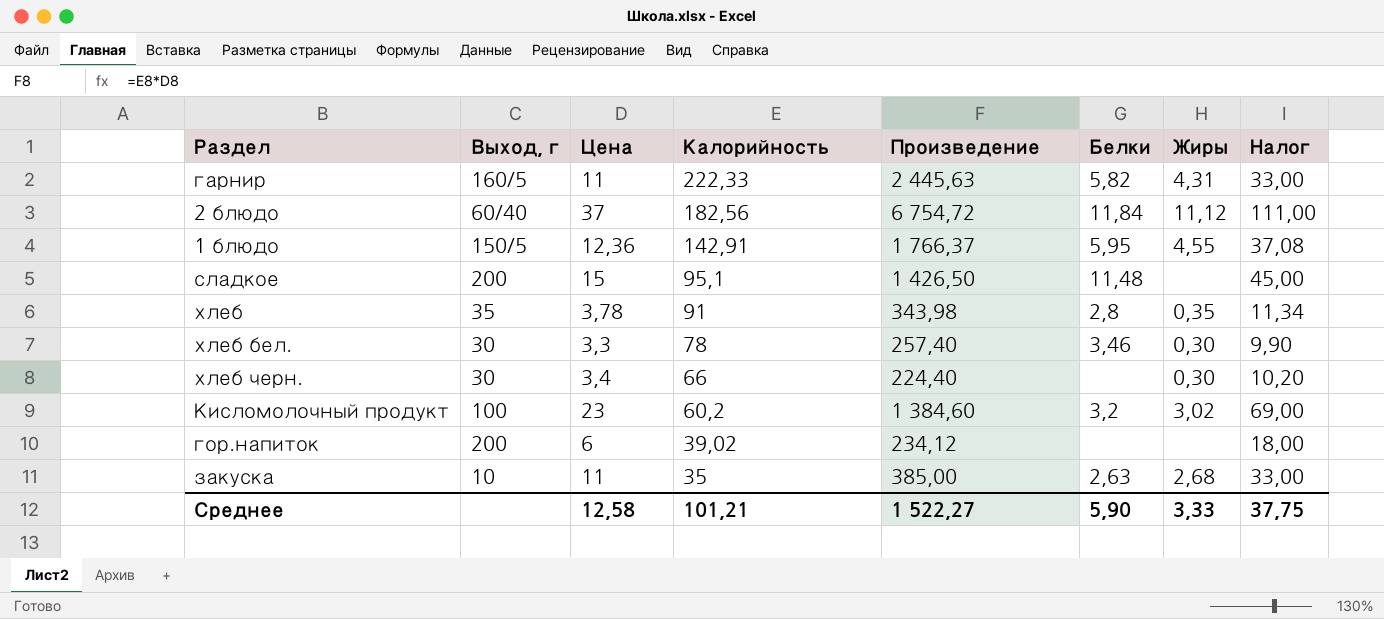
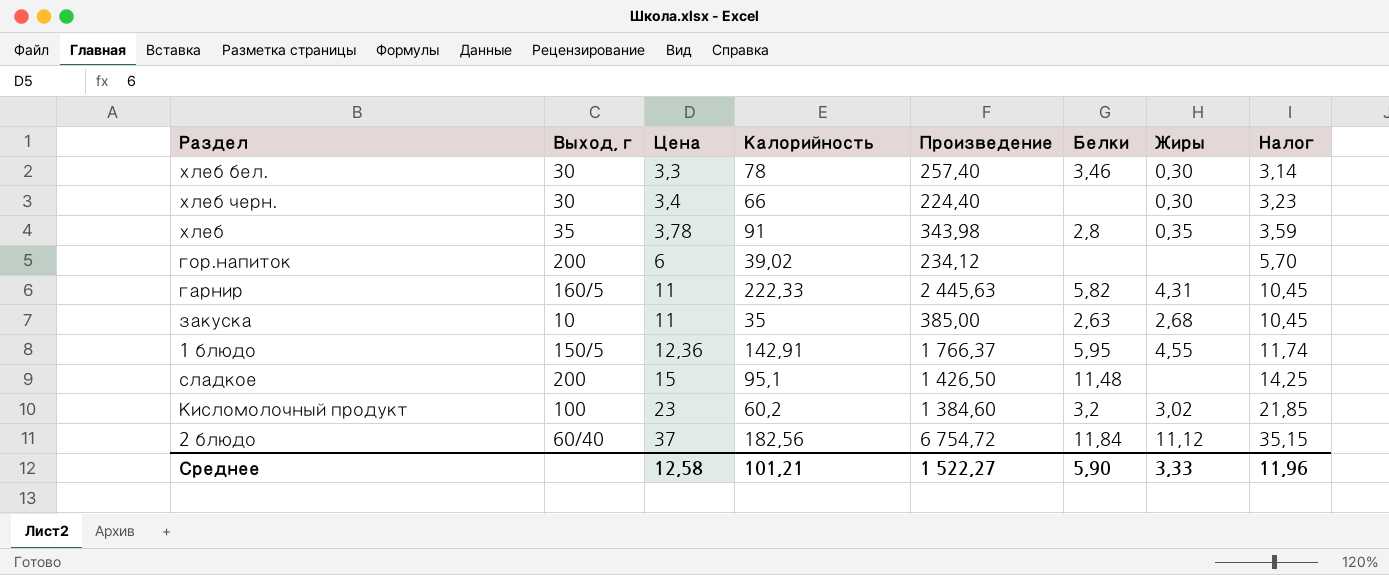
row order: Калорийность descending -> Цена ascending
column Налог | formula: [Цена] * 3 -> [Цена] * 0,95
Среднее | Налог: 37,75 -> 11,96

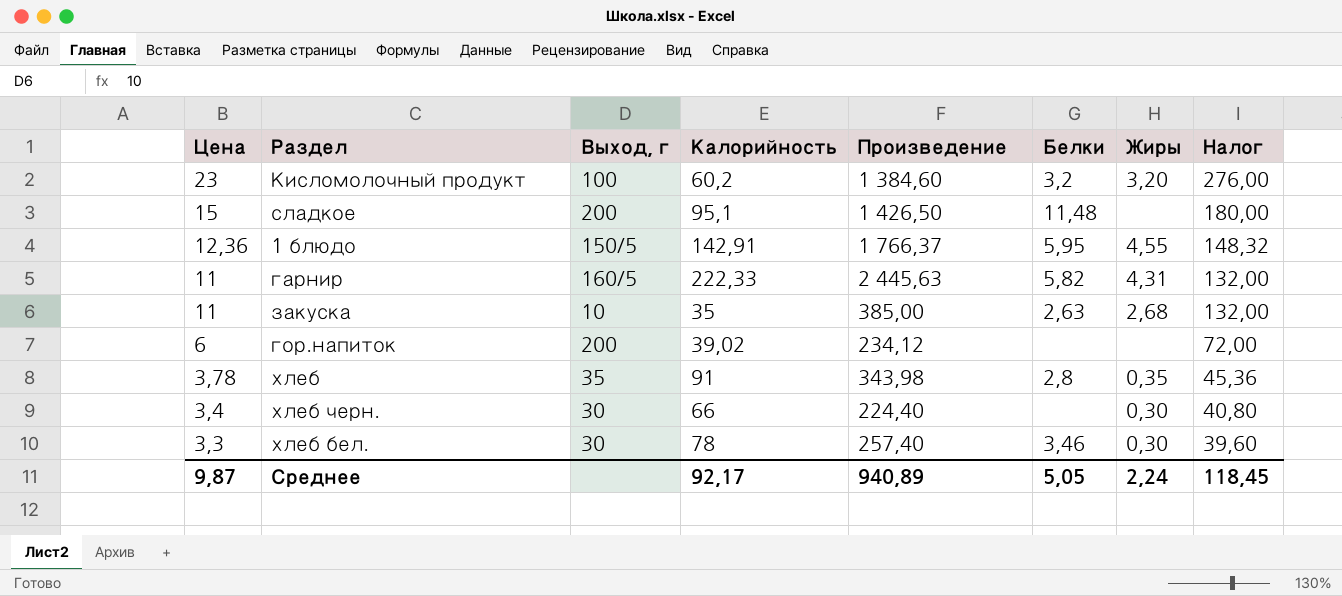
row order: Цена ascending -> Цена descending
column Цена | position: 3 -> 1
column Налог | formula: [Цена] * 0,95 -> [Цена] * 12
row 2 блюдо: 60/40 | 37 | 182,56 | 6 754,72 | 11,84 | 11,12 | 35,15 -> none
Кисломолочный продукт | Жиры: 3,02 -> 3,20
Среднее | Цена: 12,58 -> 9,87
Среднее | Калорийность: 101,21 -> 92,17
Среднее | Произведение: 1 522,27 -> 940,89
Среднее | Белки: 5,90 -> 5,05
Среднее | Жиры: 3,33 -> 2,24
Среднее | Налог: 11,96 -> 118,45

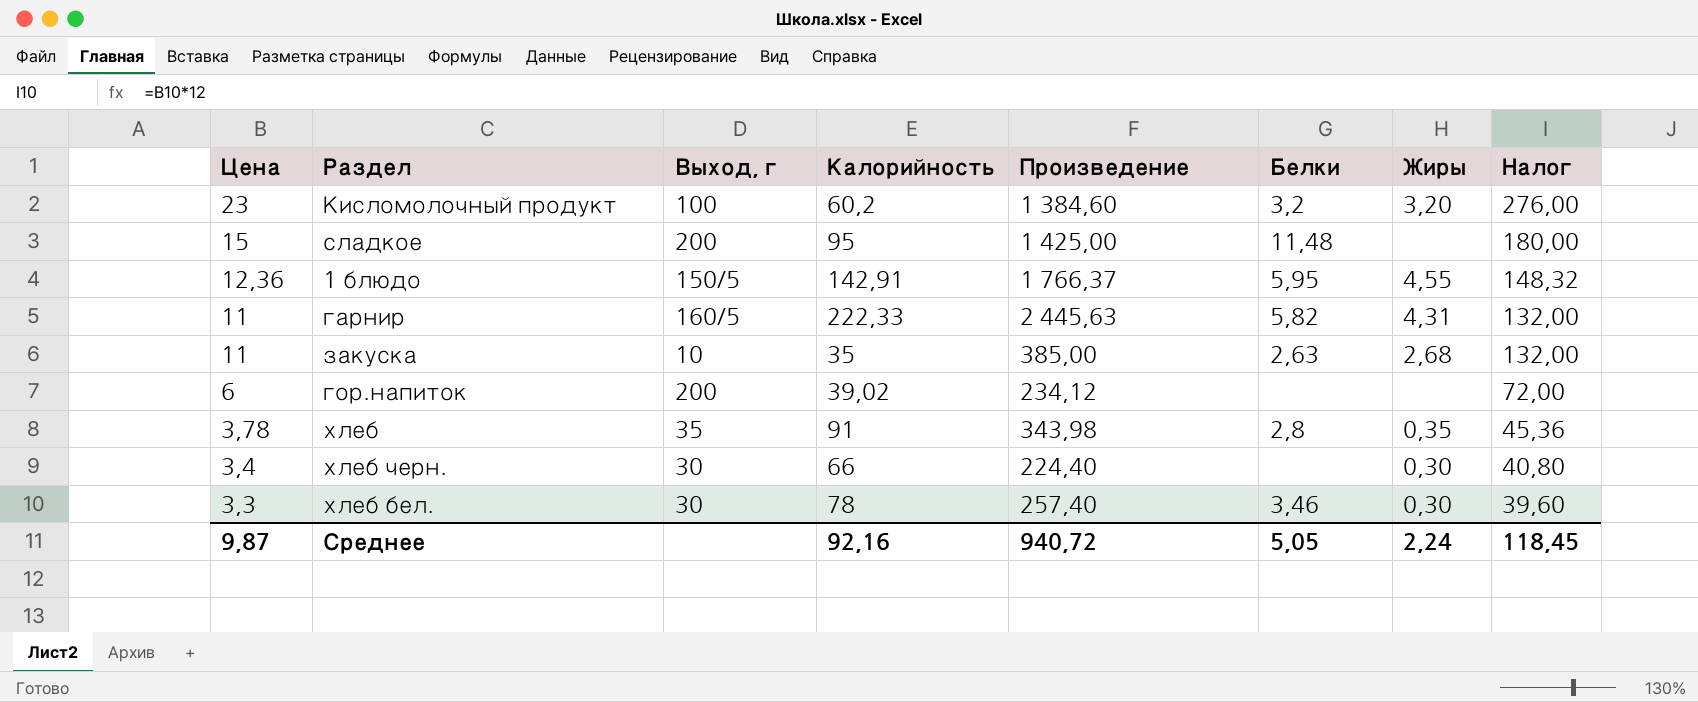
сладкое | Калорийность: 95,1 -> 95
сладкое | Произведение: 1 426,50 -> 1 425,00
Среднее | Калорийность: 92,17 -> 92,16
Среднее | Произведение: 940,89 -> 940,72

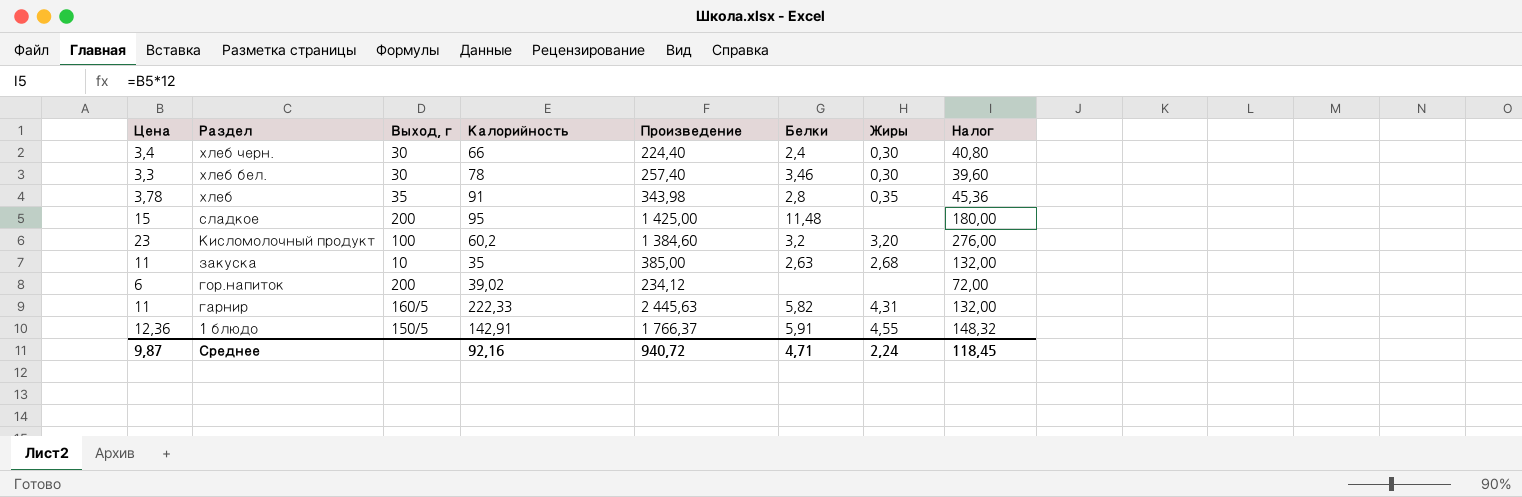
row order: Цена descending -> Раздел descending
хлеб черн. | Белки: none -> 2,4
1 блюдо | Белки: 5,95 -> 5,91
Среднее | Белки: 5,05 -> 4,71

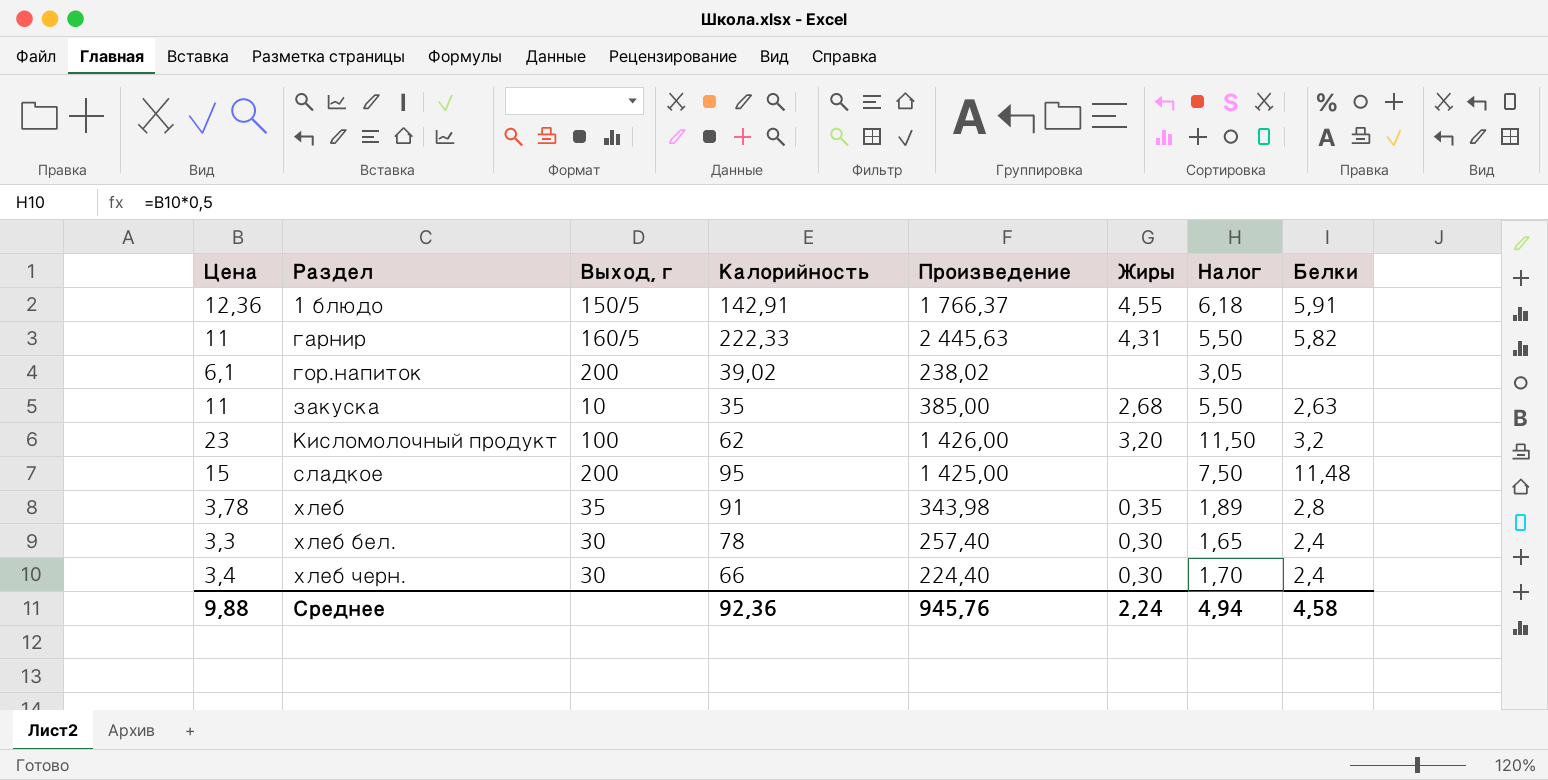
row order: Раздел descending -> Раздел ascending
column Налог | formula: [Цена] * 12 -> [Цена] * 0,5
column Белки | position: 6 -> 8
гор.напиток | Цена: 6 -> 6,1
гор.напиток | Произведение: 234,12 -> 238,02
Кисломолочный продукт | Калорийность: 60,2 -> 62
Кисломолочный продукт | Произведение: 1 384,60 -> 1 426,00
хлеб бел. | Белки: 3,46 -> 2,4
Среднее | Цена: 9,87 -> 9,88
Среднее | Калорийность: 92,16 -> 92,36
Среднее | Произведение: 940,72 -> 945,76
Среднее | Налог: 118,45 -> 4,94
Среднее | Белки: 4,71 -> 4,58

